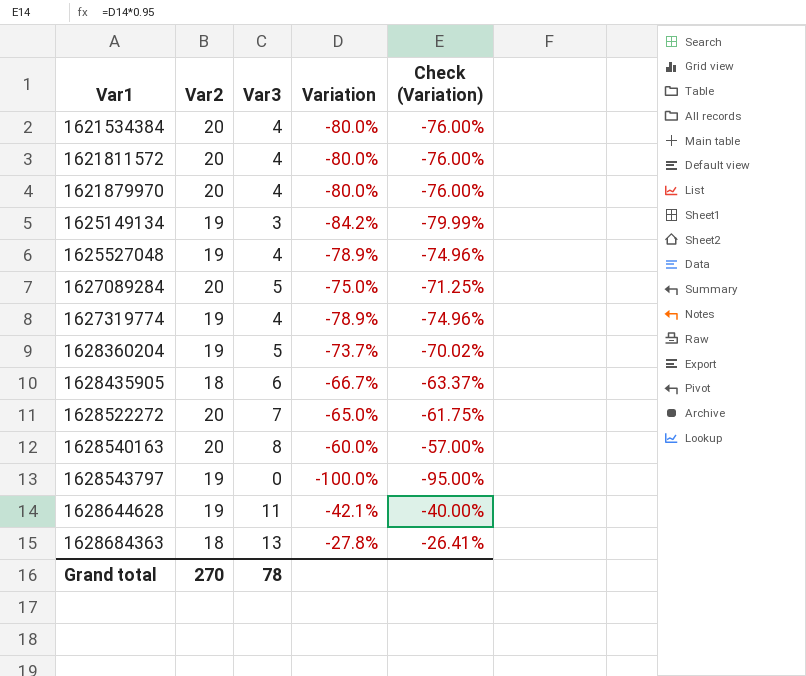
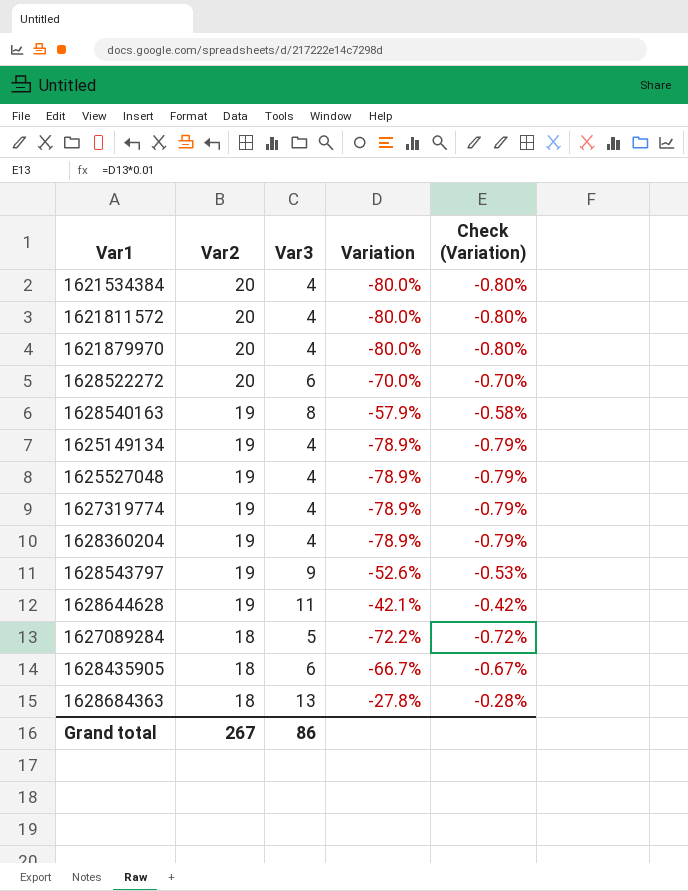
row order: Var1 ascending -> Var2 descending
column Check (Variation) | formula: [Variation] * 0.95 -> [Variation] * 0.01
1628522272 | Var3: 7 -> 6
1628522272 | Variation: -65.0% -> -70.0%
1628540163 | Var2: 20 -> 19
1628540163 | Variation: -60.0% -> -57.9%
1625149134 | Var3: 3 -> 4
1625149134 | Variation: -84.2% -> -78.9%
1628360204 | Var3: 5 -> 4
1628360204 | Variation: -73.7% -> -78.9%
1628543797 | Var3: 0 -> 9
1628543797 | Variation: -100.0% -> -52.6%
1627089284 | Var2: 20 -> 18
1627089284 | Variation: -75.0% -> -72.2%
Grand total | Var2: 270 -> 267
Grand total | Var3: 78 -> 86

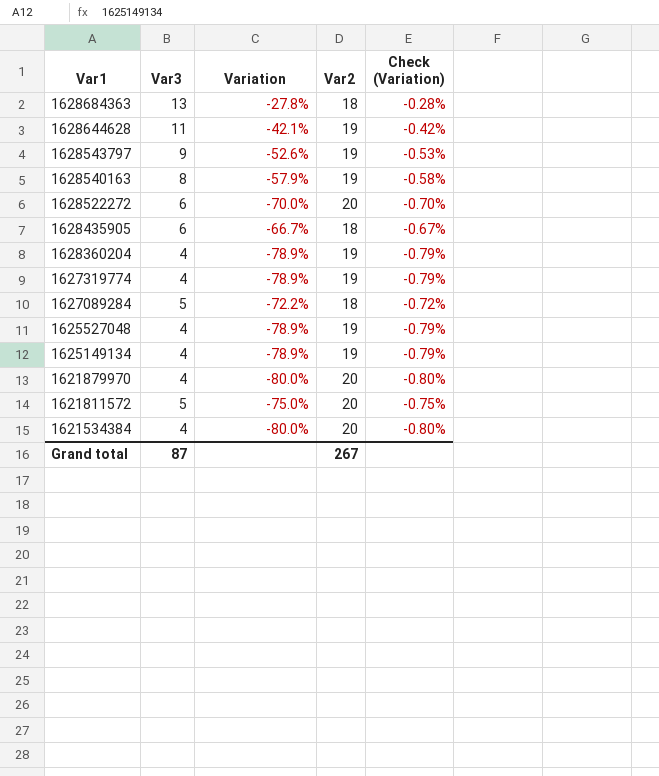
row order: Var2 descending -> Var1 descending
column Var2 | position: 2 -> 4
1621811572 | Var3: 4 -> 5
1621811572 | Variation: -80.0% -> -75.0%
1621811572 | Check (Variation): -0.80% -> -0.75%
Grand total | Var3: 86 -> 87

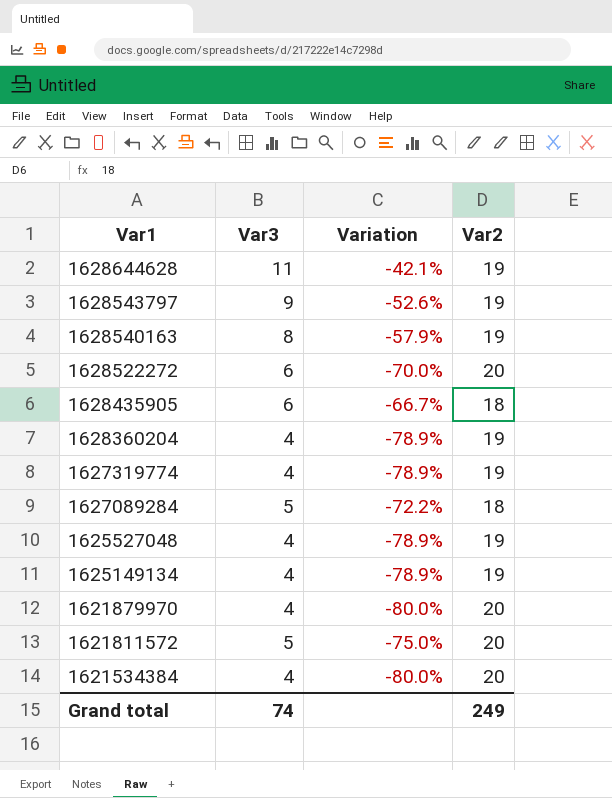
column Check (Variation) | formula: [Variation] * 0.01 -> none
row 1628684363: 13 | -27.8% | 18 | -0.28% -> none
Grand total | Var3: 87 -> 74
Grand total | Var2: 267 -> 249

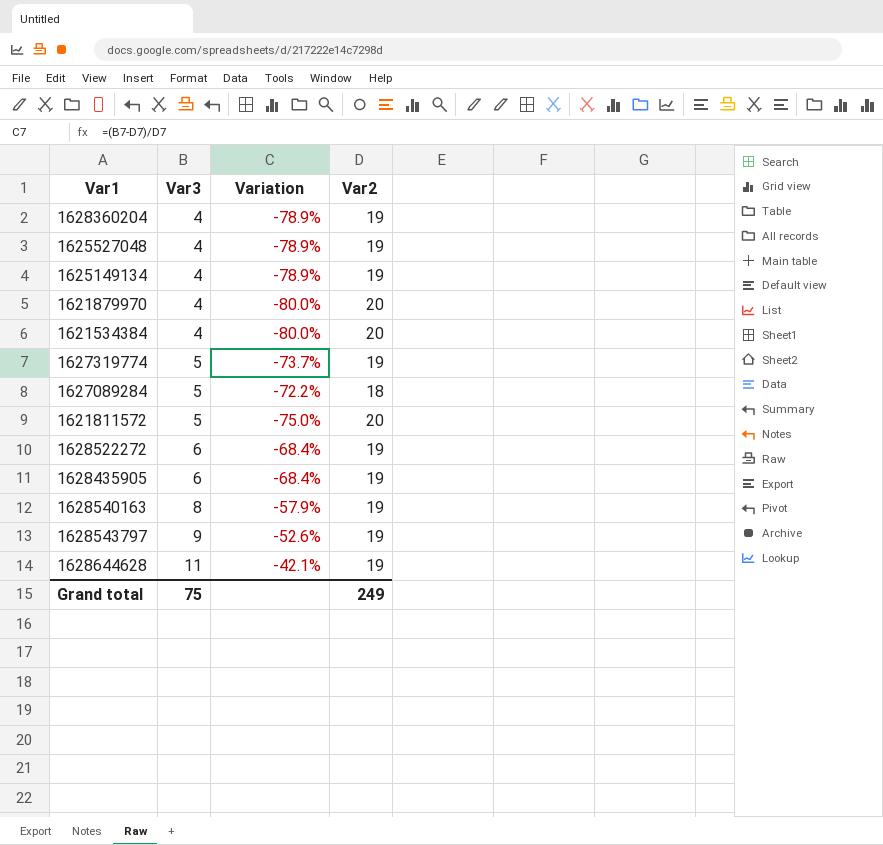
row order: Var1 descending -> Var3 ascending
1627319774 | Var3: 4 -> 5
1627319774 | Variation: -78.9% -> -73.7%
1628522272 | Variation: -70.0% -> -68.4%
1628522272 | Var2: 20 -> 19
1628435905 | Variation: -66.7% -> -68.4%
1628435905 | Var2: 18 -> 19
Grand total | Var3: 74 -> 75

